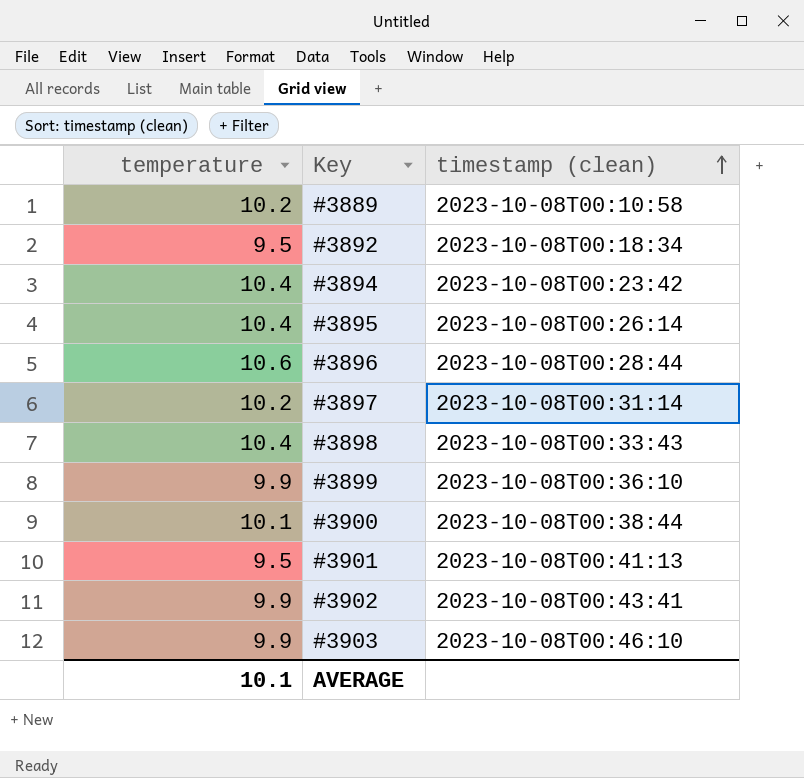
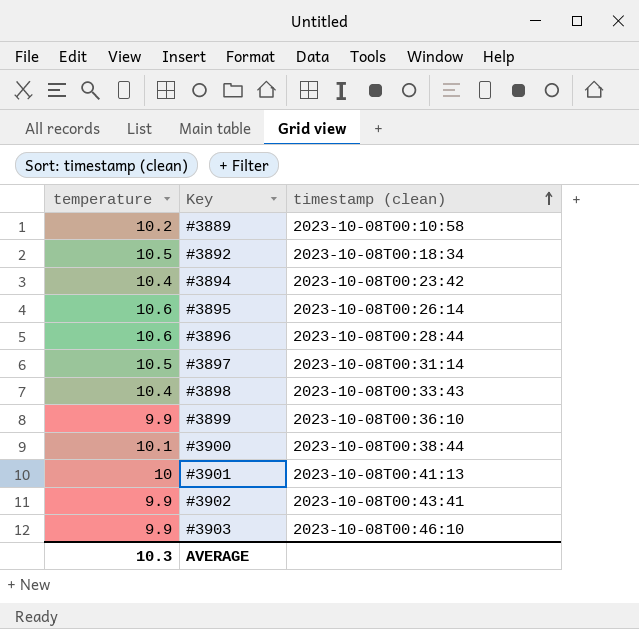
#3892 | temperature: 9.5 -> 10.5
#3895 | temperature: 10.4 -> 10.6
#3897 | temperature: 10.2 -> 10.5
#3901 | temperature: 9.5 -> 10
AVERAGE | temperature: 10.1 -> 10.3

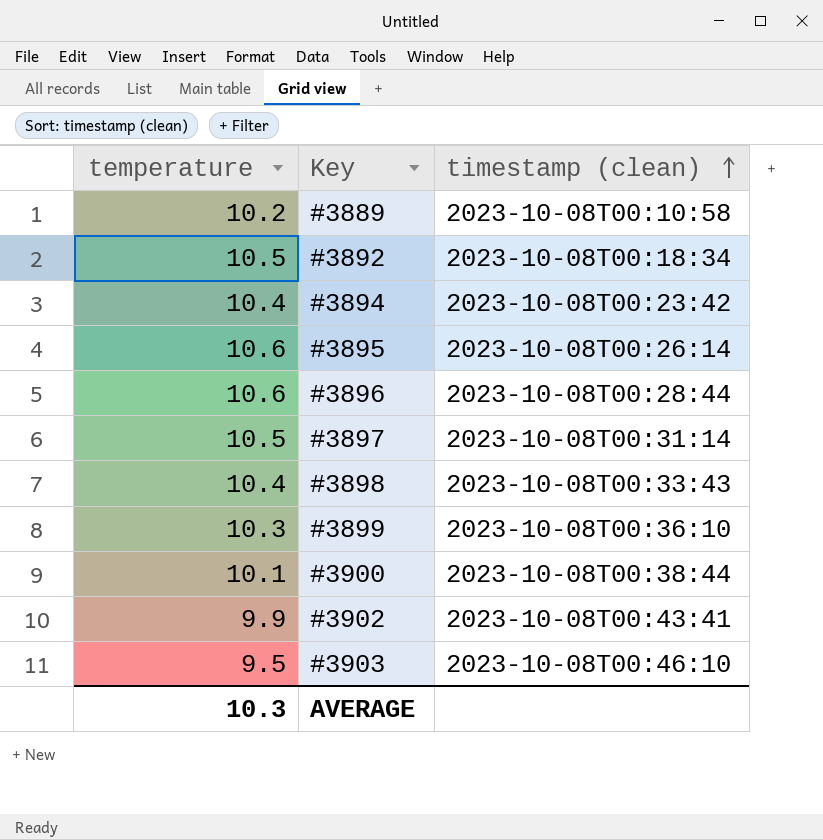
row #3901: 10 | 2023-10-08T00:41:13 -> none
#3899 | temperature: 9.9 -> 10.3
#3903 | temperature: 9.9 -> 9.5

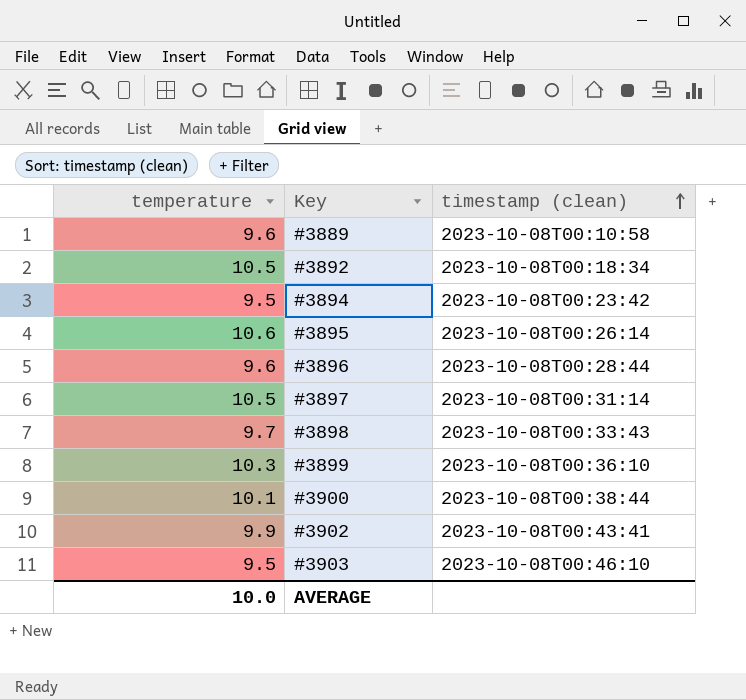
#3889 | temperature: 10.2 -> 9.6
#3894 | temperature: 10.4 -> 9.5
#3896 | temperature: 10.6 -> 9.6
#3898 | temperature: 10.4 -> 9.7
AVERAGE | temperature: 10.3 -> 10.0

